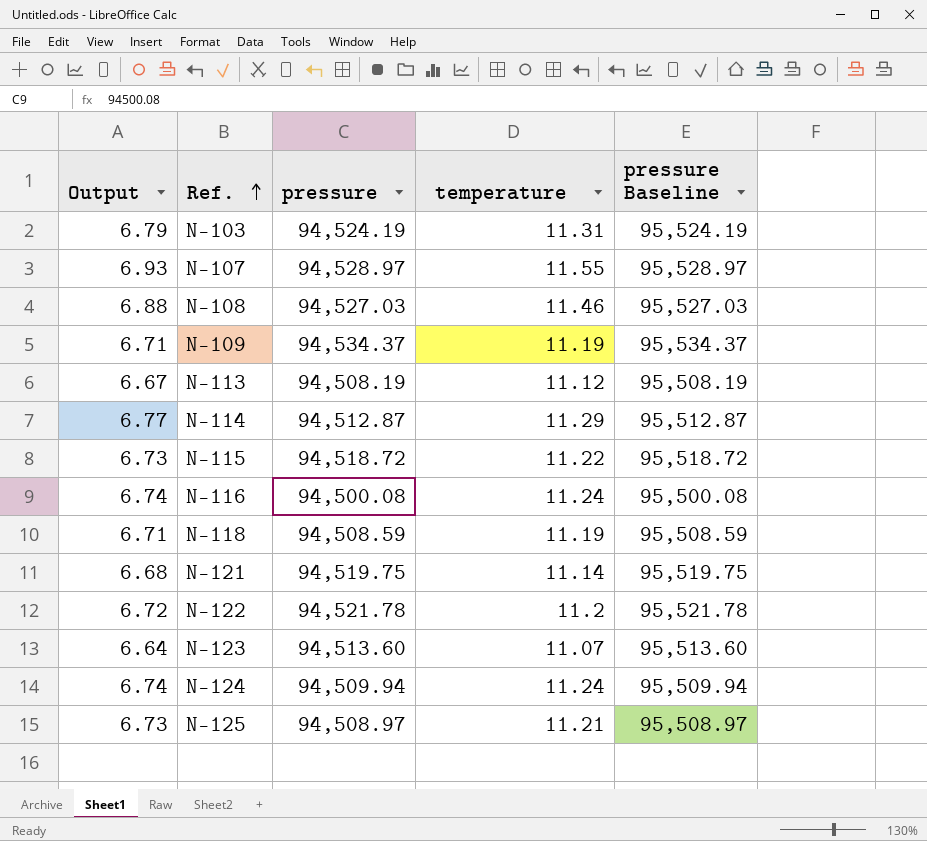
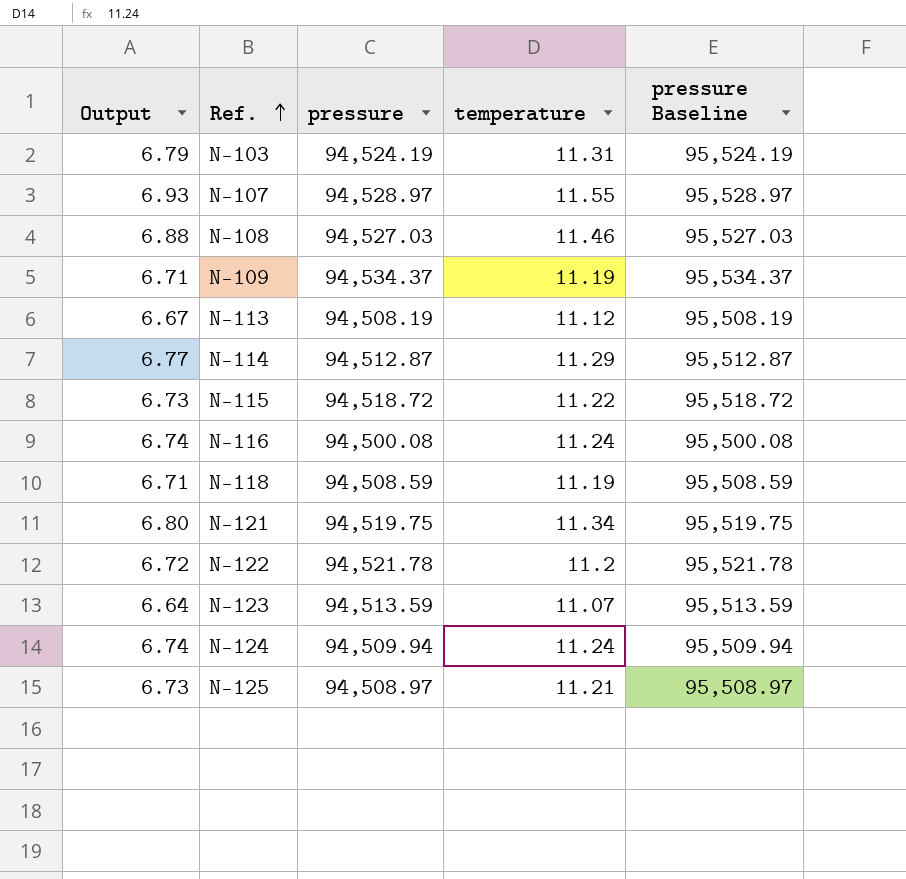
N-121 | Output: 6.68 -> 6.80
N-121 | temperature: 11.14 -> 11.34
N-123 | pressure: 94,513.60 -> 94,513.59
N-123 | pressure Baseline: 95,513.60 -> 95,513.59

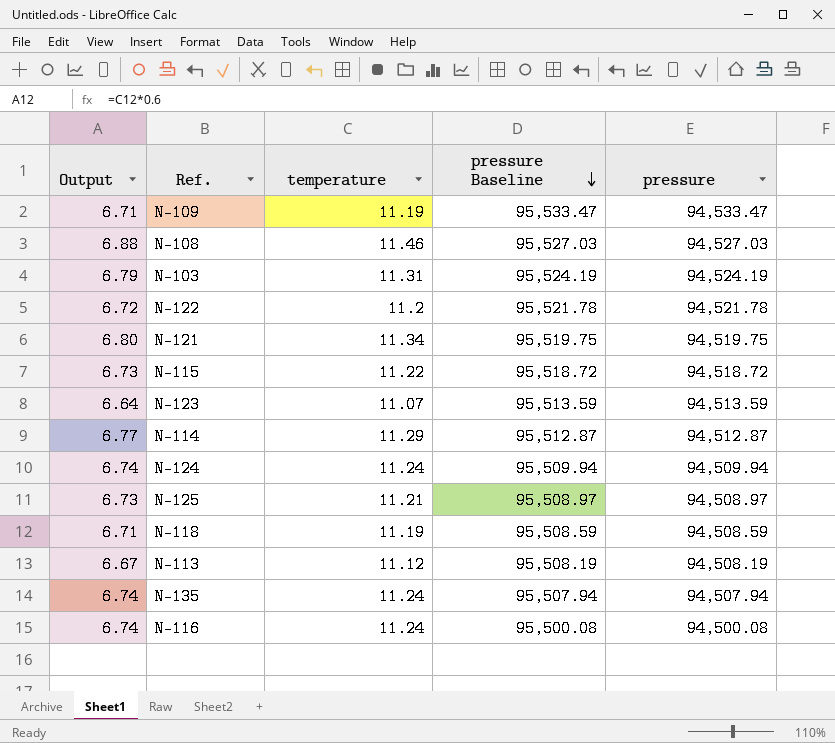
row order: Ref. ascending -> pressure Baseline descending
column pressure | position: 3 -> 5
row N-107: 6.93 | 94,528.97 | 11.55 | 95,528.97 -> none
N-109 | pressure Baseline: 95,534.37 -> 95,533.47
N-109 | pressure: 94,534.37 -> 94,533.47
row N-135: none -> 6.74 | 11.24 | 95,507.94 | 94,507.94

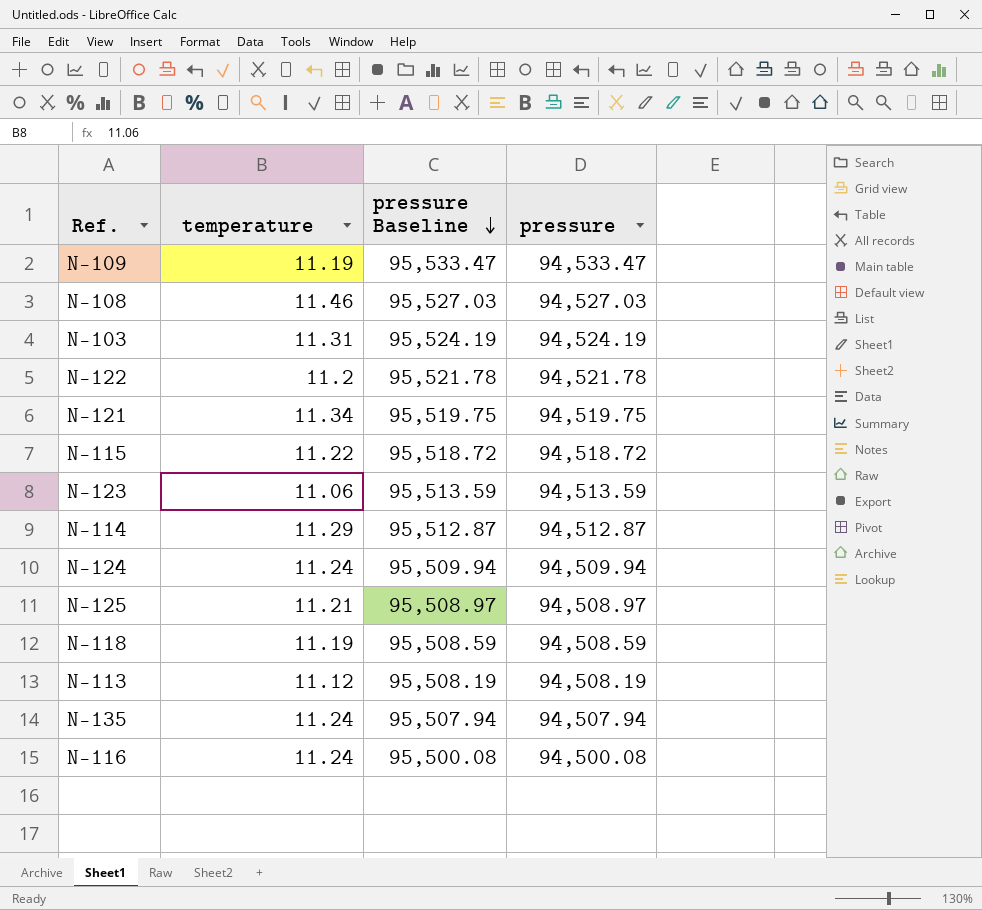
column Output | formula: [temperature] * 0.6 -> none
N-123 | temperature: 11.07 -> 11.06

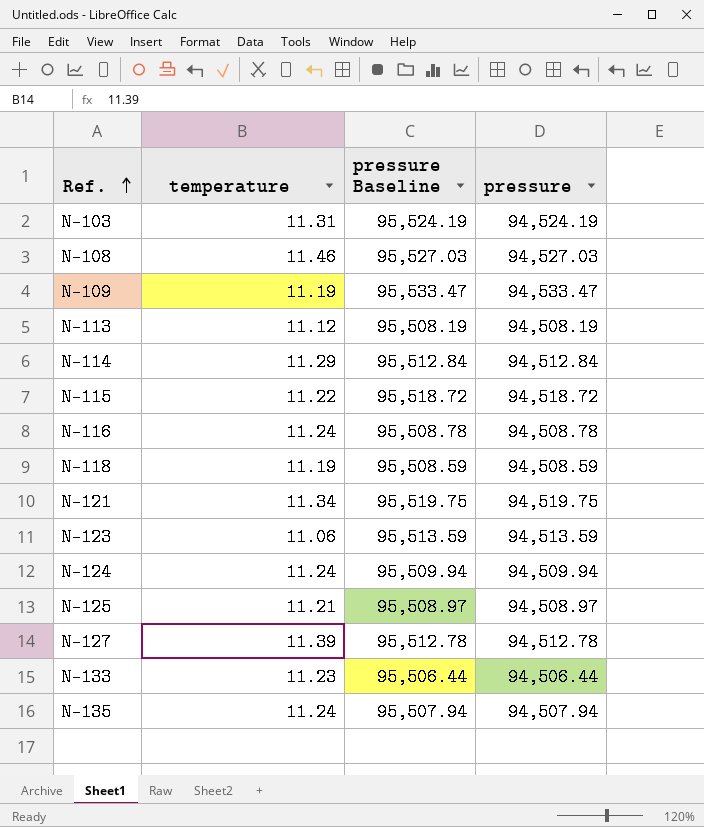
row order: pressure Baseline descending -> Ref. ascending
row N-122: 11.2 | 95,521.78 | 94,521.78 -> none
N-114 | pressure Baseline: 95,512.87 -> 95,512.84
N-114 | pressure: 94,512.87 -> 94,512.84
N-116 | pressure Baseline: 95,500.08 -> 95,508.78
N-116 | pressure: 94,500.08 -> 94,508.78
row N-127: none -> 11.39 | 95,512.78 | 94,512.78
row N-133: none -> 11.23 | 95,506.44 | 94,506.44

